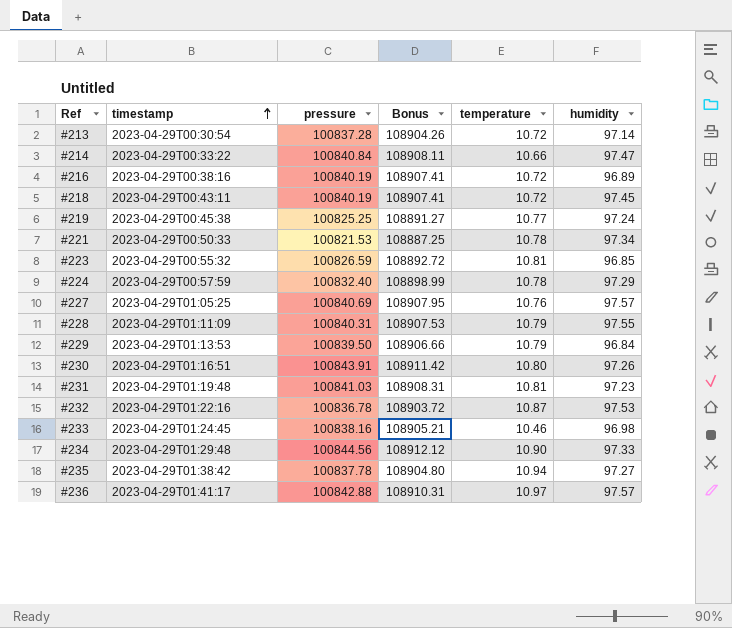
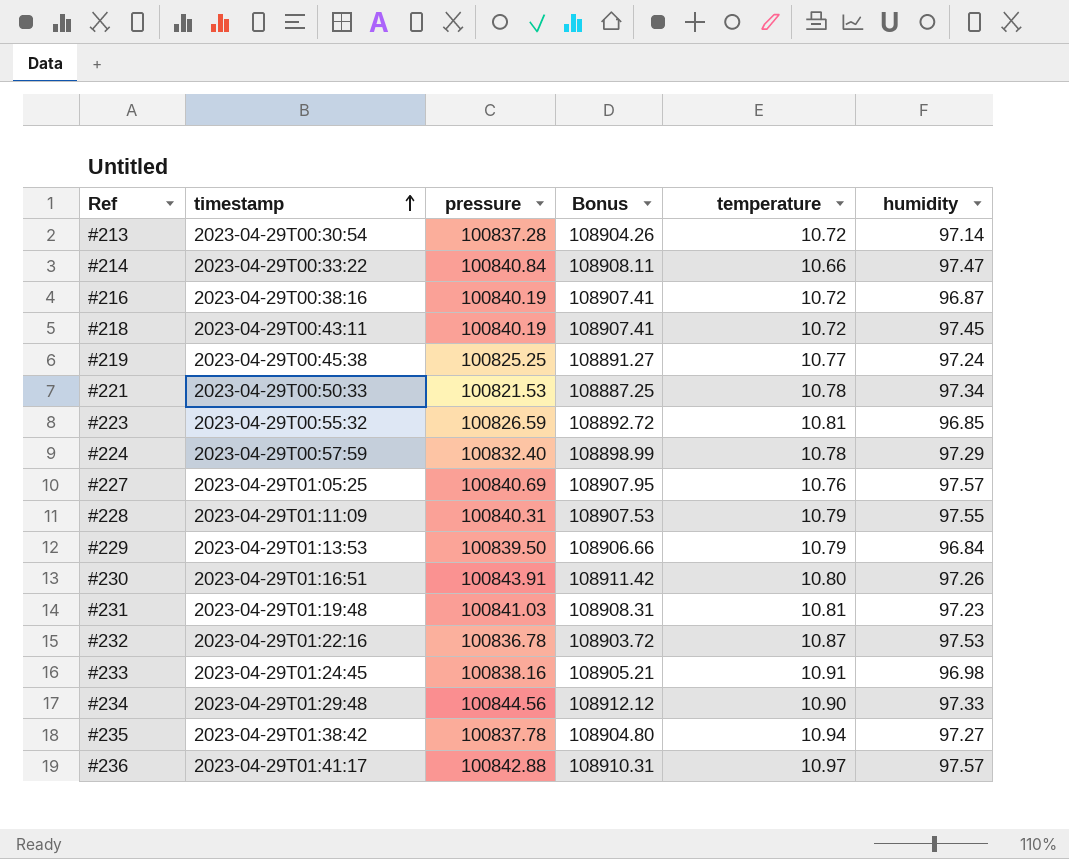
#216 | humidity: 96.89 -> 96.87
#233 | temperature: 10.46 -> 10.91

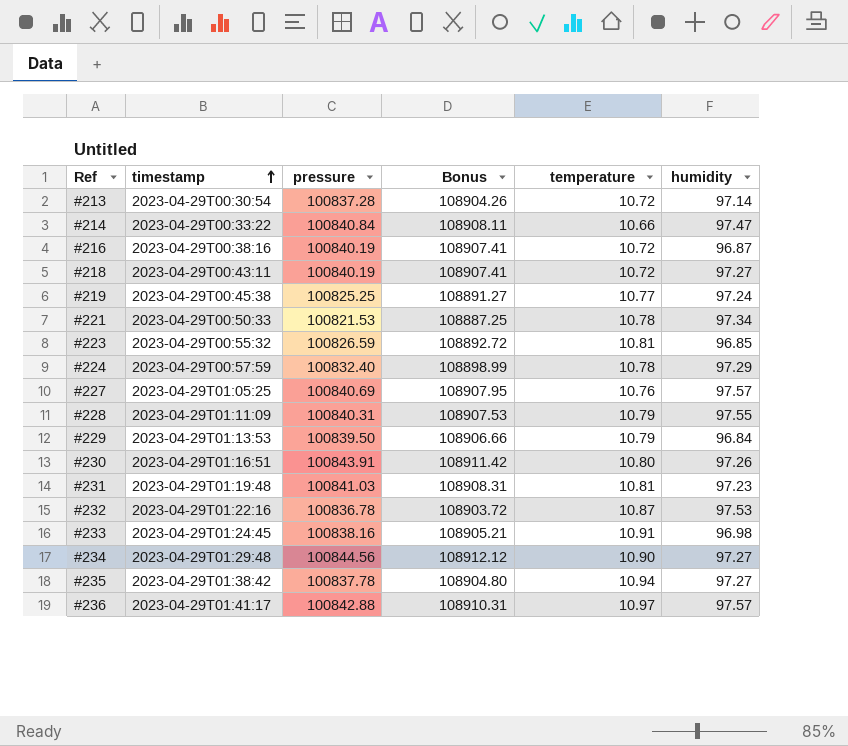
#218 | humidity: 97.45 -> 97.27
#234 | humidity: 97.33 -> 97.27

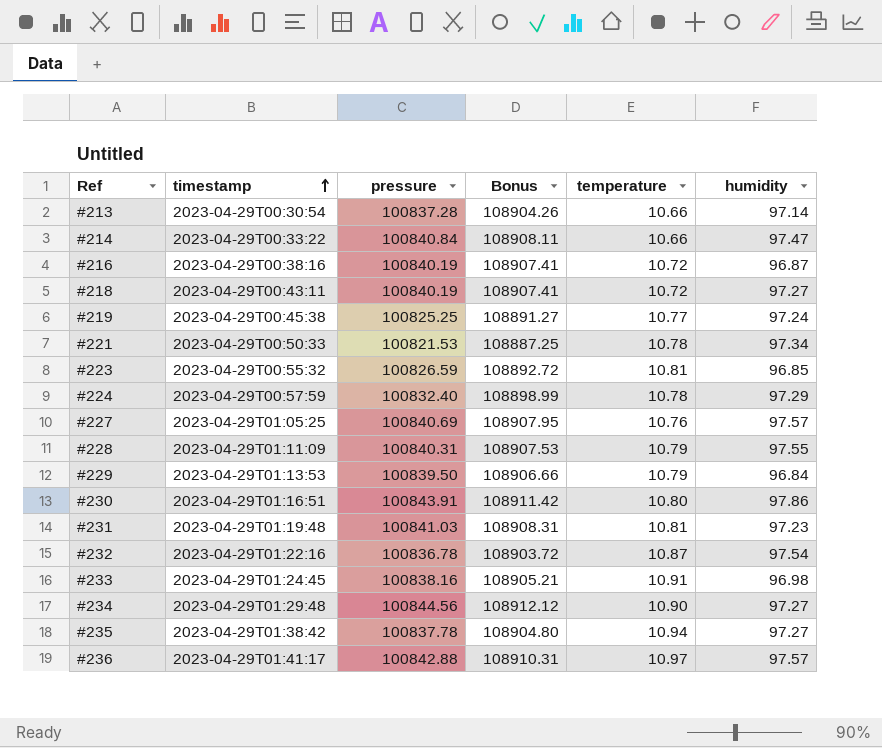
#213 | temperature: 10.72 -> 10.66
#230 | humidity: 97.26 -> 97.86
#232 | humidity: 97.53 -> 97.54

